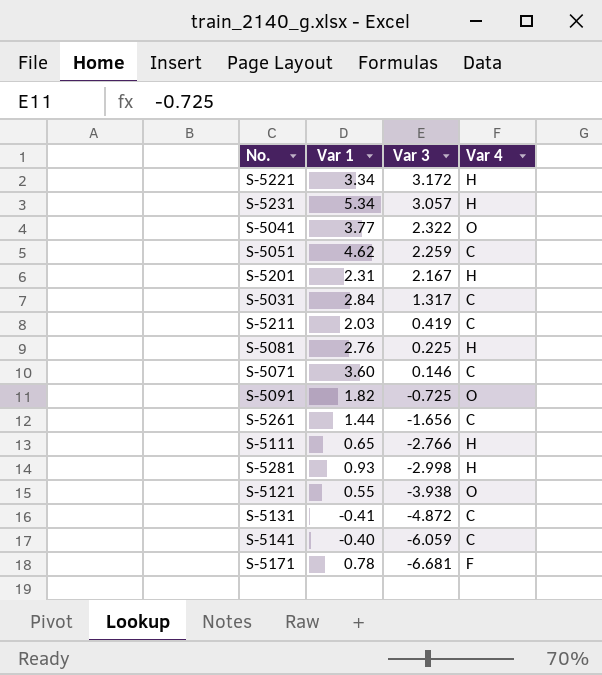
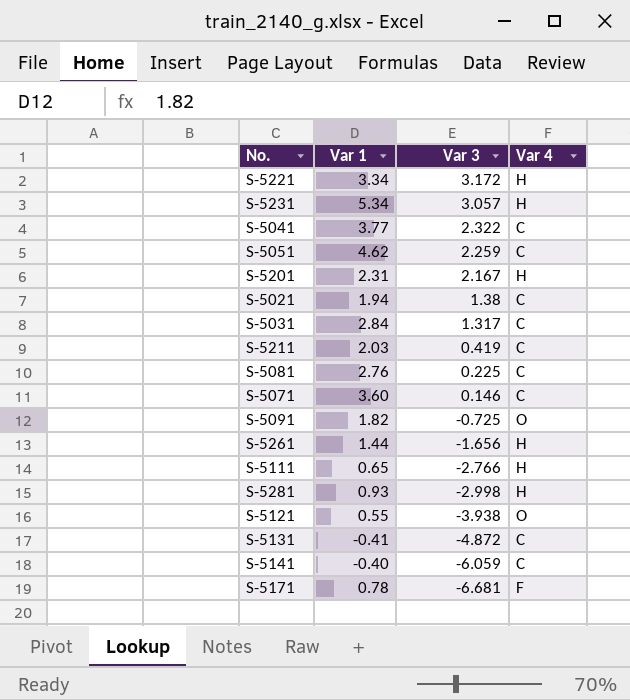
S-5041 | Var 4: O -> C
row S-5021: none -> 1.94 | 1.38 | C
S-5081 | Var 4: H -> C
S-5261 | Var 4: C -> H

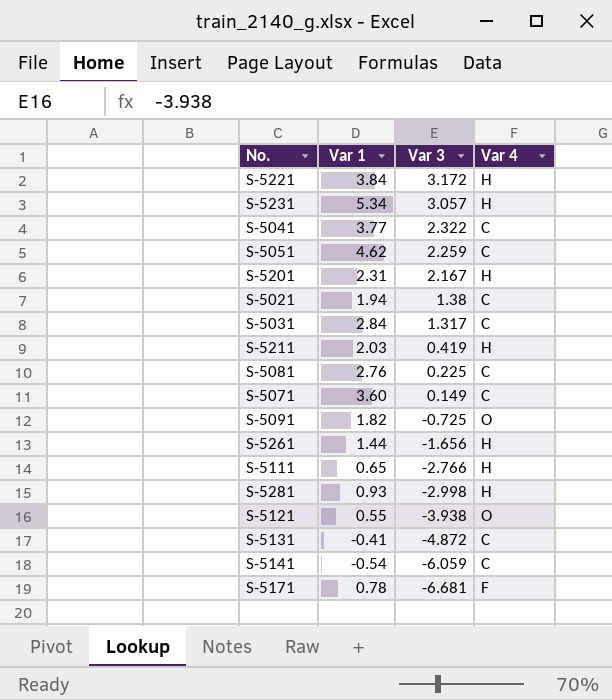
S-5221 | Var 1: 3.34 -> 3.84
S-5211 | Var 4: C -> H
S-5071 | Var 3: 0.146 -> 0.149
S-5141 | Var 1: -0.40 -> -0.54

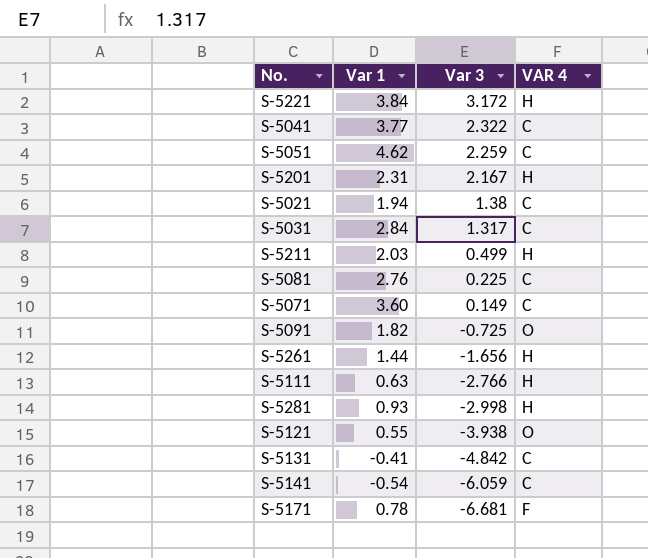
column name: Var 4 -> VAR 4
row S-5231: 5.34 | 3.057 | H -> none
S-5211 | Var 3: 0.419 -> 0.499
S-5111 | Var 1: 0.65 -> 0.63
S-5131 | Var 3: -4.872 -> -4.842

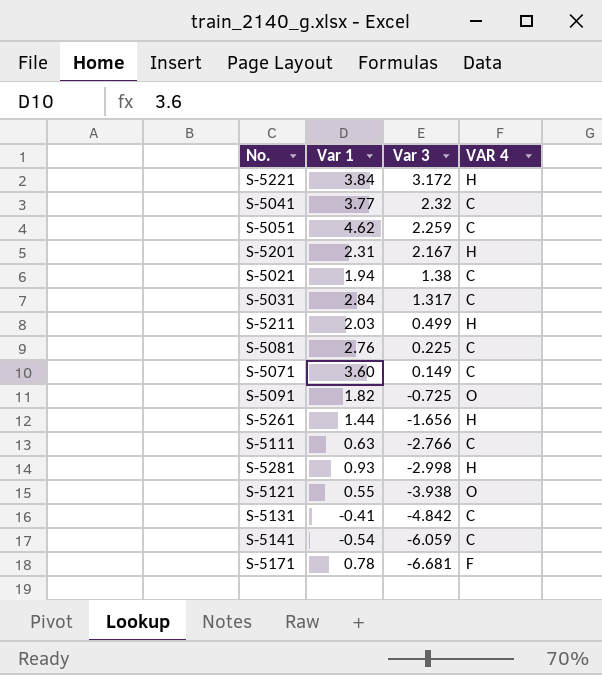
S-5041 | Var 3: 2.322 -> 2.32
S-5111 | VAR 4: H -> C

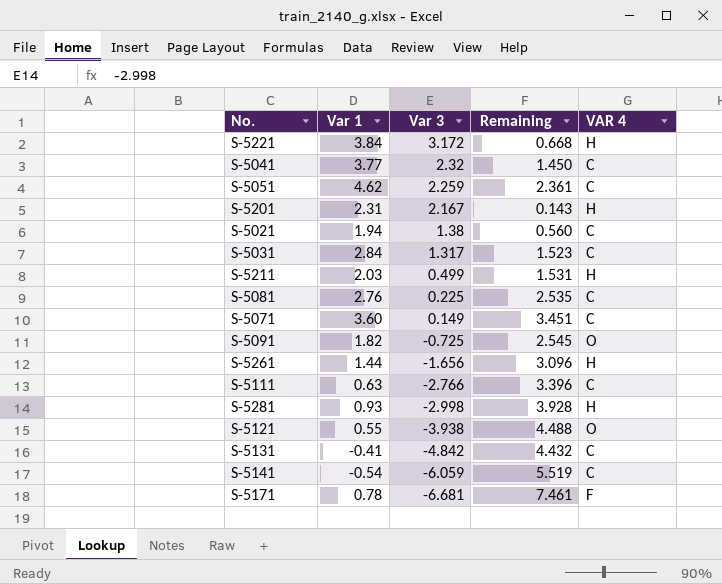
column Remaining | formula: none -> [Var 1] - [Var 3]

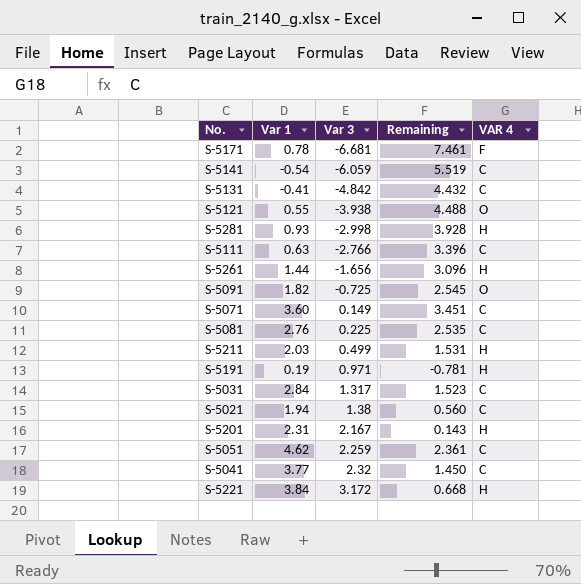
row order: Var 3 descending -> Var 3 ascending
row S-5191: none -> 0.19 | 0.971 | -0.781 | H

